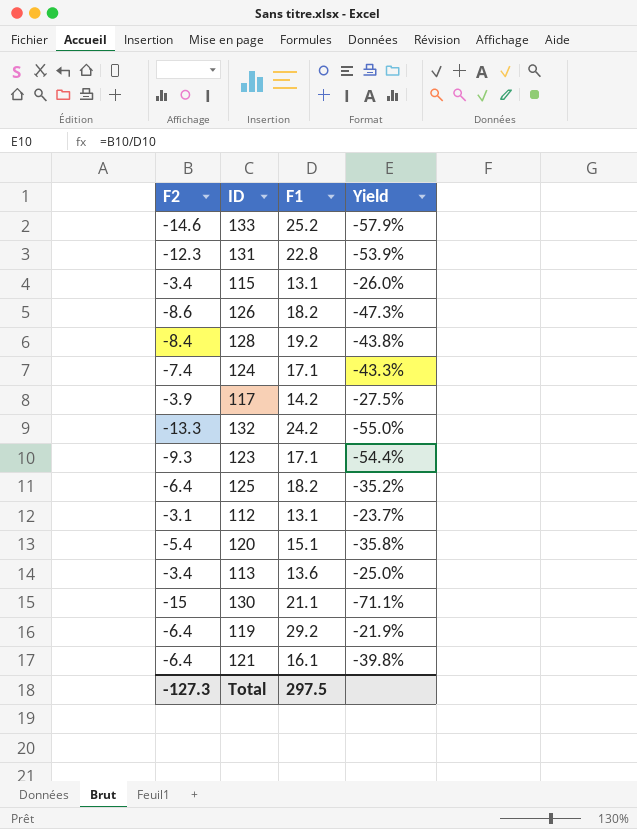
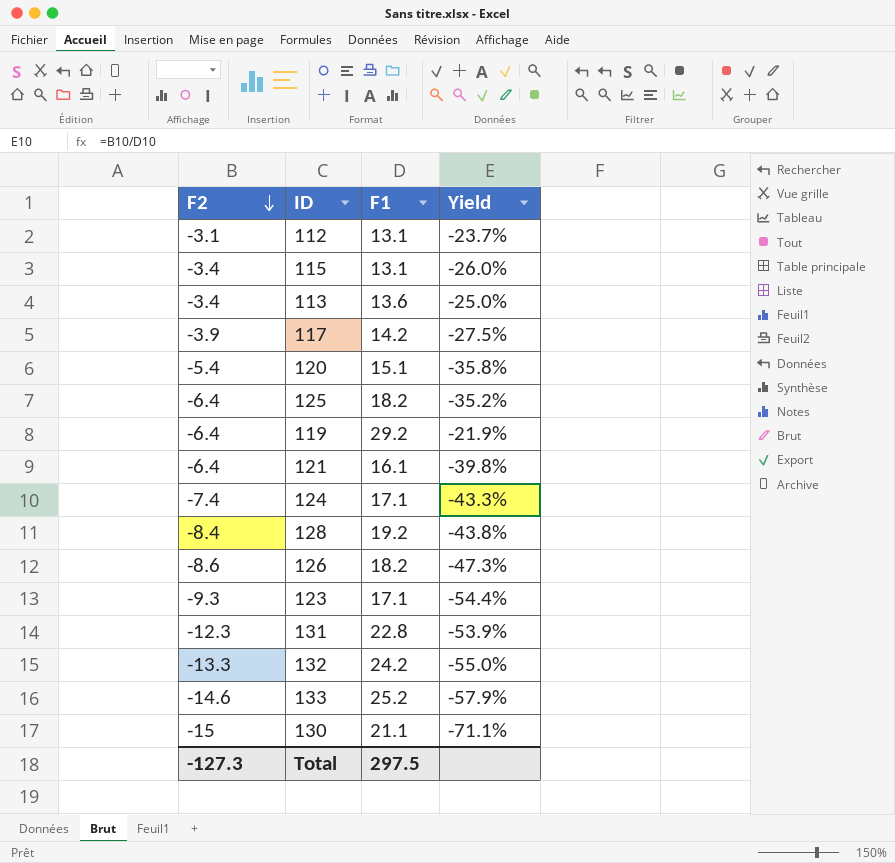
row order: none -> F2 descending

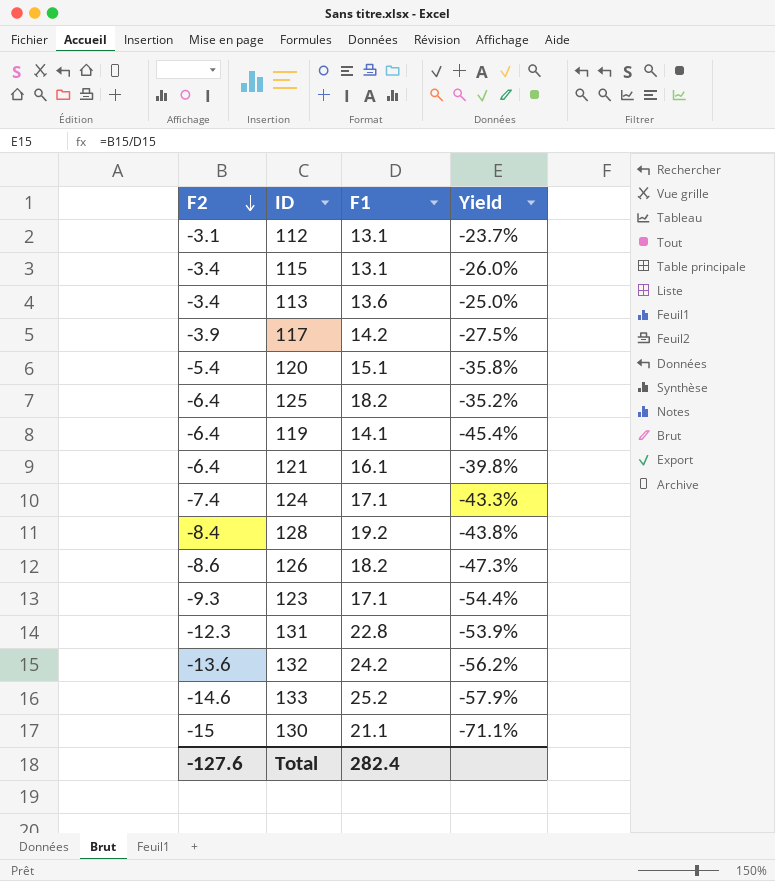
119 | F1: 29.2 -> 14.1
119 | Yield: -21.9% -> -45.4%
132 | F2: -13.3 -> -13.6
132 | Yield: -55.0% -> -56.2%
Total | F2: -127.3 -> -127.6
Total | F1: 297.5 -> 282.4

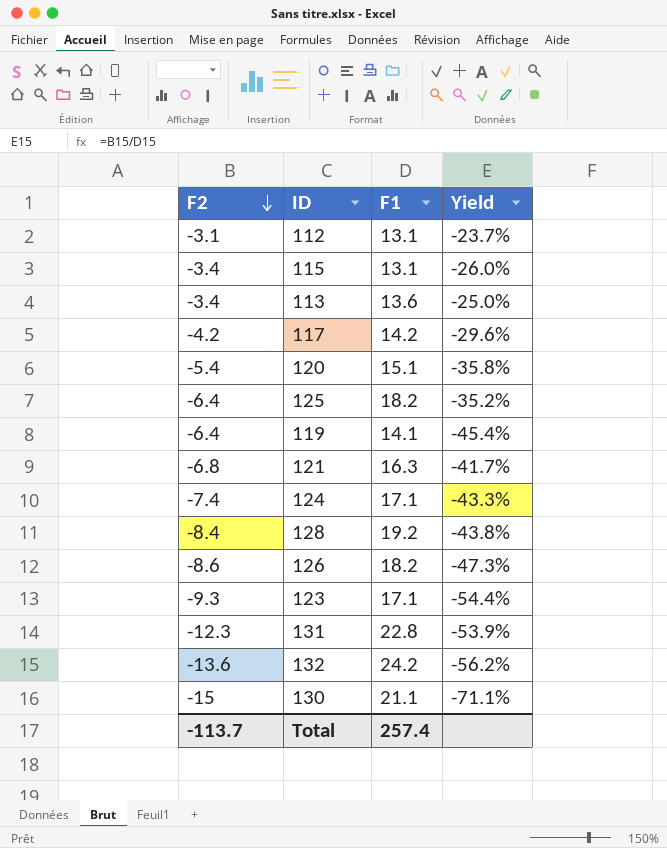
row 133: -14.6 | 25.2 | -57.9% -> none
117 | F2: -3.9 -> -4.2
117 | Yield: -27.5% -> -29.6%
121 | F2: -6.4 -> -6.8
121 | F1: 16.1 -> 16.3
121 | Yield: -39.8% -> -41.7%
Total | F2: -127.6 -> -113.7
Total | F1: 282.4 -> 257.4

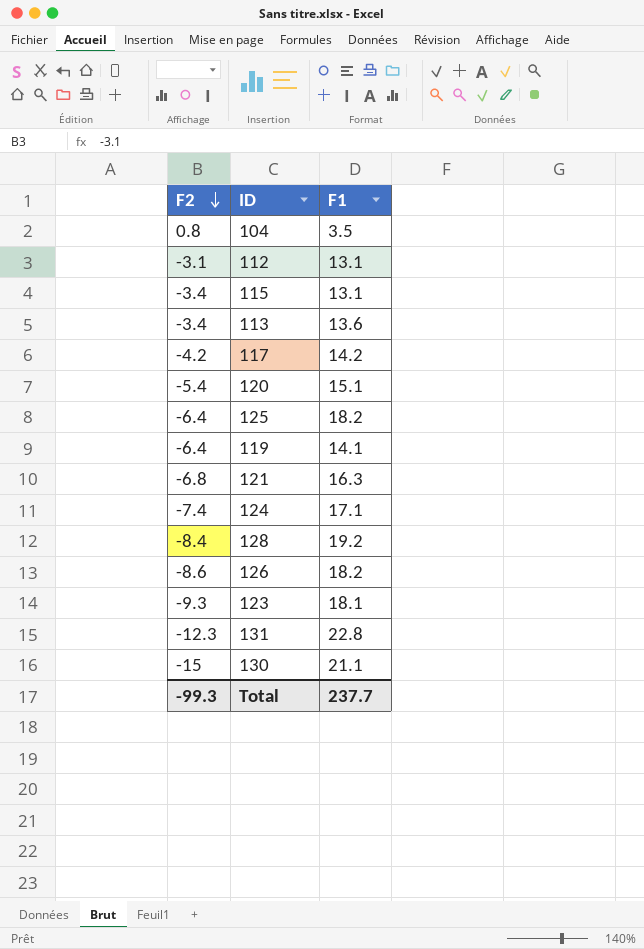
column Yield | formula: [F2] / [F1] -> none
row 132: -13.6 | 24.2 | -56.2% -> none
row 104: none -> 0.8 | 3.5
123 | F1: 17.1 -> 18.1
Total | F2: -113.7 -> -99.3
Total | F1: 257.4 -> 237.7

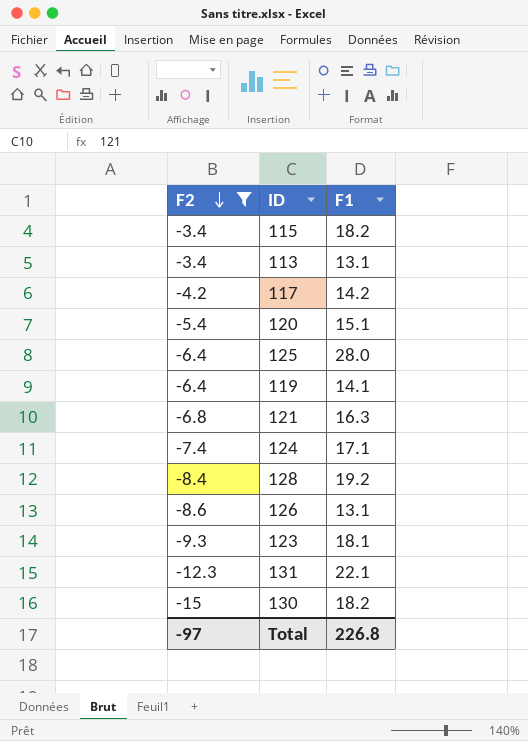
filter: none -> F2 <= -3.4
115 | F1: 13.1 -> 18.2
113 | F1: 13.6 -> 13.1
125 | F1: 18.2 -> 28.0
126 | F1: 18.2 -> 13.1
131 | F1: 22.8 -> 22.1
130 | F1: 21.1 -> 18.2
Total | F2: -99.3 -> -97
Total | F1: 237.7 -> 226.8

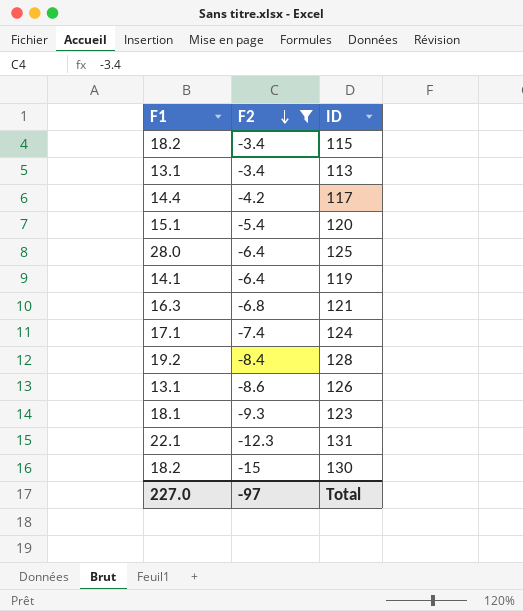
column F1 | position: 3 -> 1
117 | F1: 14.2 -> 14.4
Total | F1: 226.8 -> 227.0

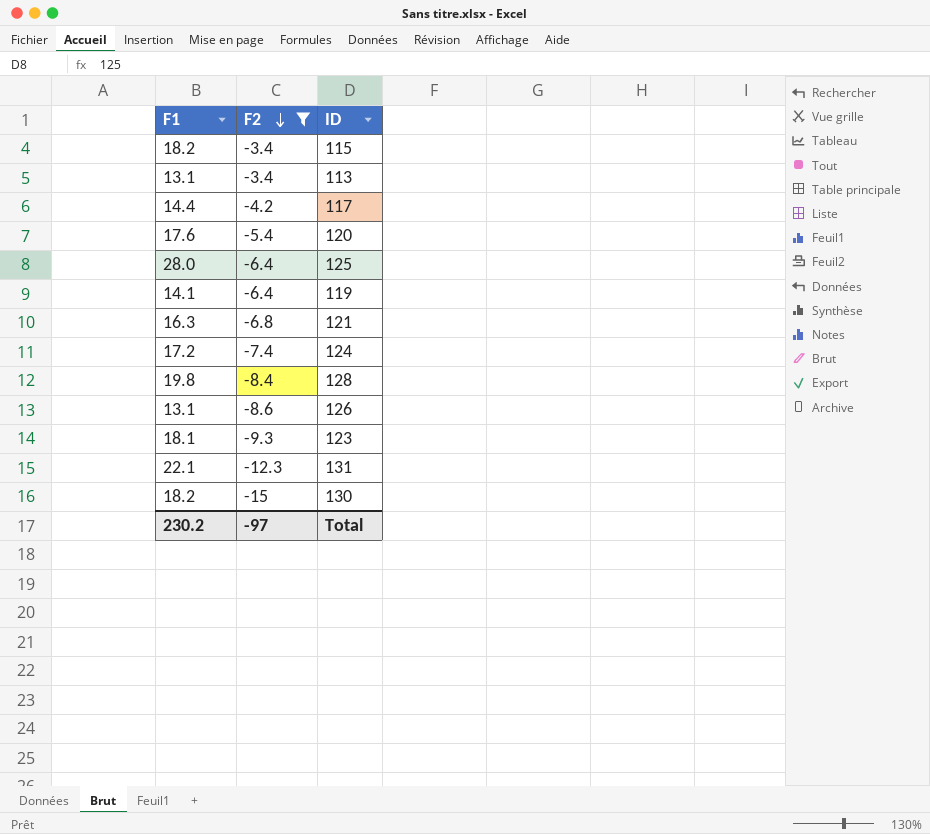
120 | F1: 15.1 -> 17.6
124 | F1: 17.1 -> 17.2
128 | F1: 19.2 -> 19.8
Total | F1: 227.0 -> 230.2

